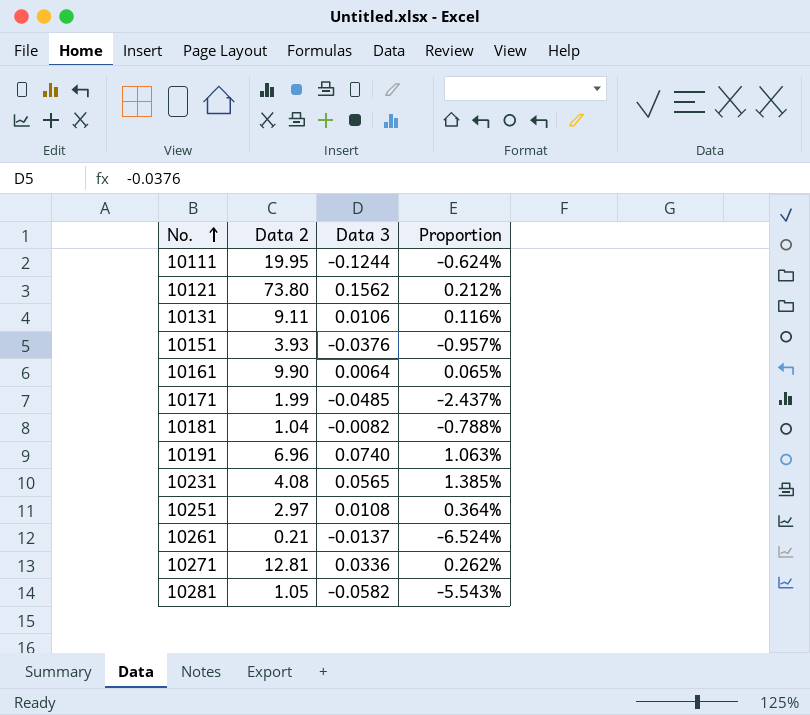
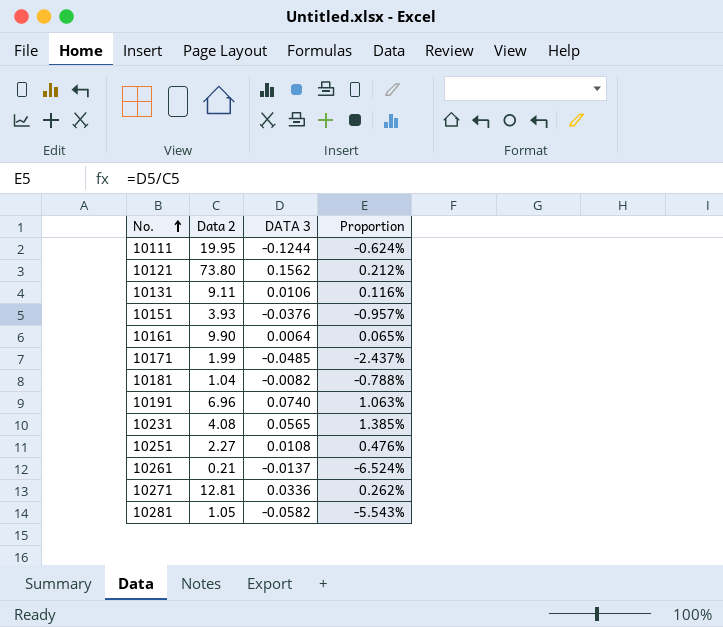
column name: Data 3 -> DATA 3
10251 | Data 2: 2.97 -> 2.27
10251 | Proportion: 0.364% -> 0.476%

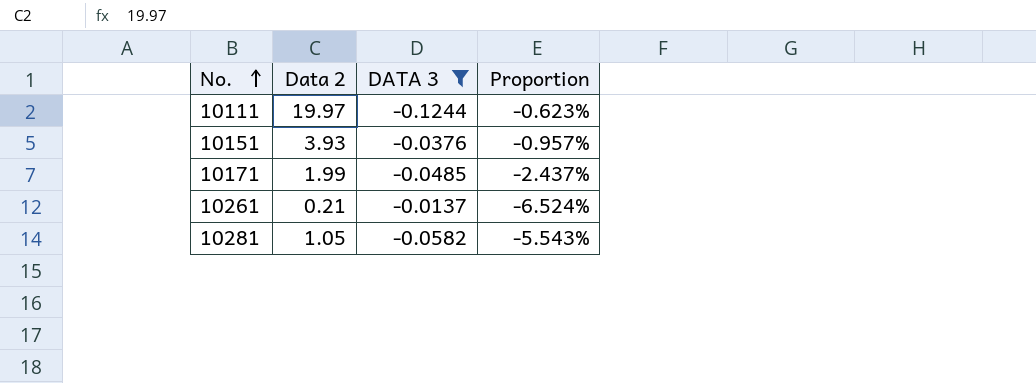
filter: none -> DATA 3 <= -0.0137
10111 | Data 2: 19.95 -> 19.97
10111 | Proportion: -0.624% -> -0.623%

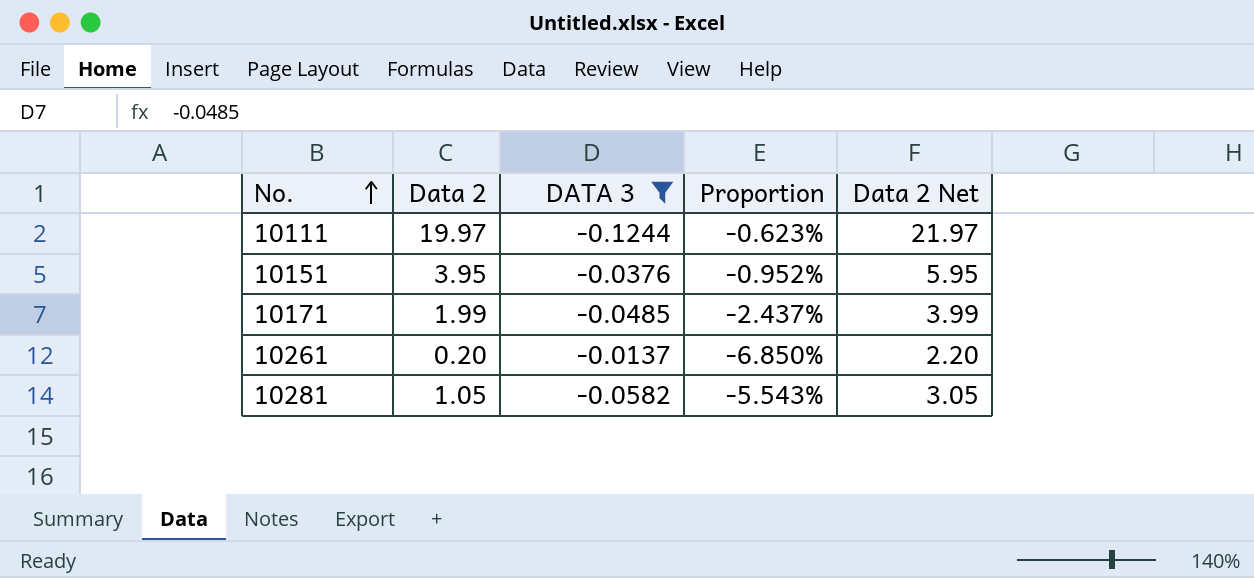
column Data 2 Net | formula: none -> [Data 2] + 2
10151 | Data 2: 3.93 -> 3.95
10151 | Proportion: -0.957% -> -0.952%
10261 | Data 2: 0.21 -> 0.20
10261 | Proportion: -6.524% -> -6.850%

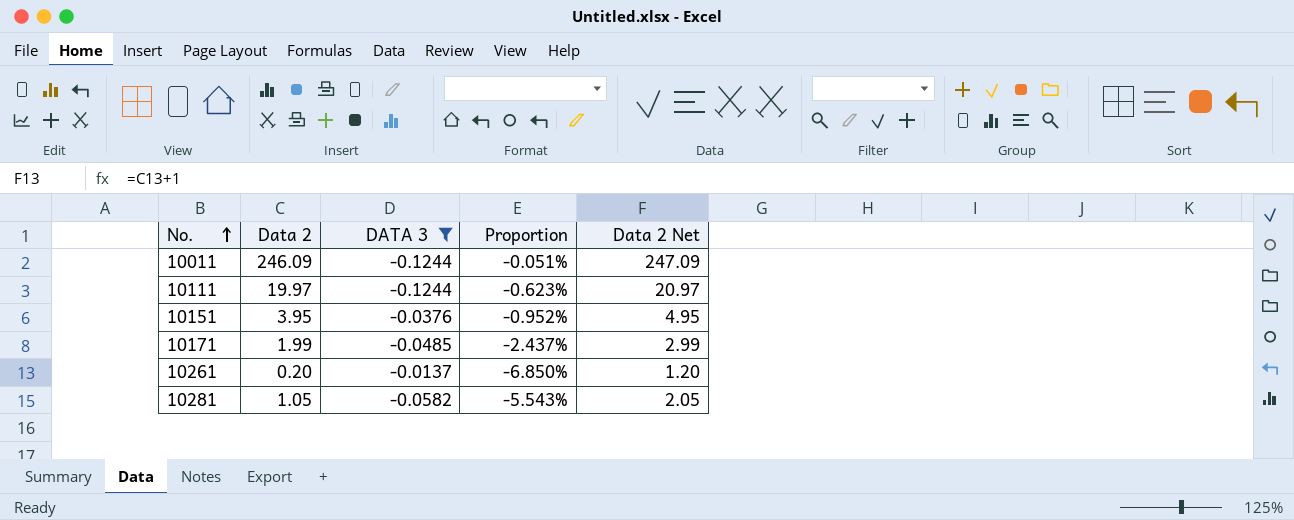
column Data 2 Net | formula: [Data 2] + 2 -> [Data 2] + 1
row 10011: none -> 246.09 | -0.1244 | -0.051% | 247.09

